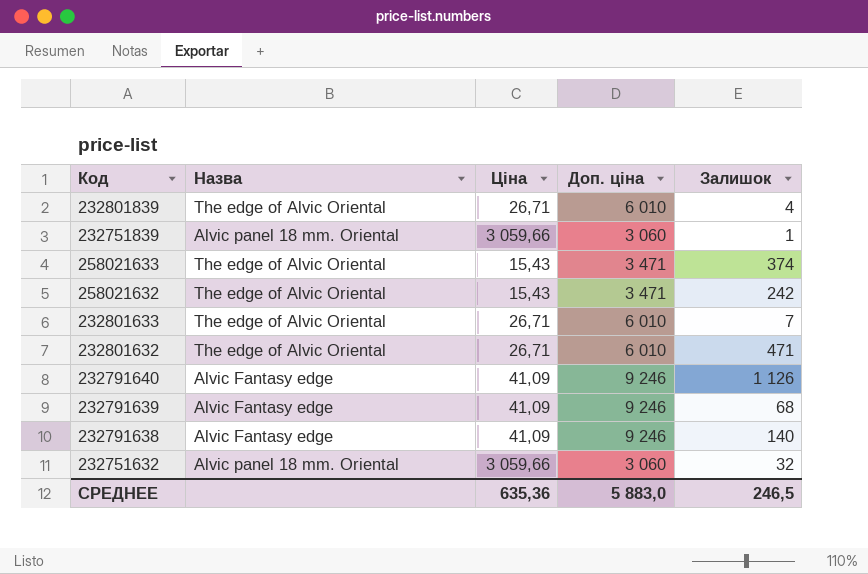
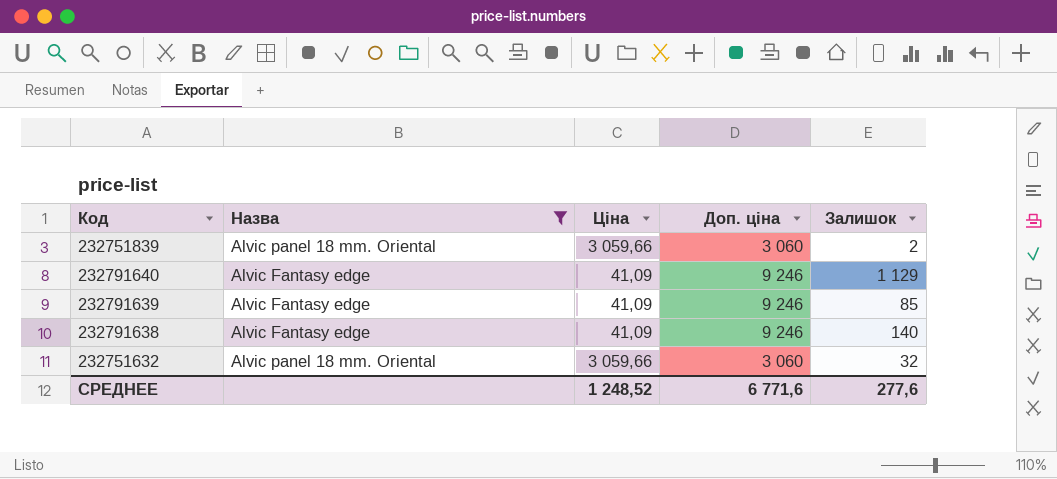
filter: none -> Назва != The edge of Alvic Oriental
232751839 | Залишок: 1 -> 2
232791640 | Залишок: 1 126 -> 1 129
232791639 | Залишок: 68 -> 85
СРЕДНЕЕ | Ціна: 635,36 -> 1 248,52
СРЕДНЕЕ | Доп. ціна: 5 883,0 -> 6 771,6
СРЕДНЕЕ | Залишок: 246,5 -> 277,6

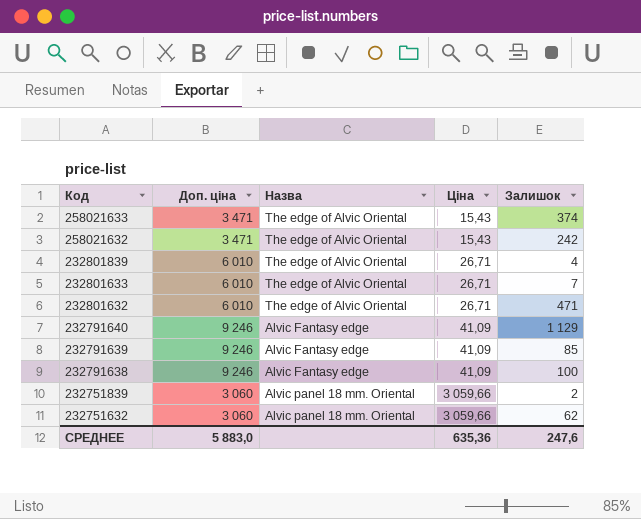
filter: Назва != The edge of Alvic Oriental -> none
row order: none -> Код descending
column Доп. ціна | position: 4 -> 2
232791638 | Залишок: 140 -> 100
232751632 | Залишок: 32 -> 62
СРЕДНЕЕ | Доп. ціна: 6 771,6 -> 5 883,0
СРЕДНЕЕ | Ціна: 1 248,52 -> 635,36
СРЕДНЕЕ | Залишок: 277,6 -> 247,6

